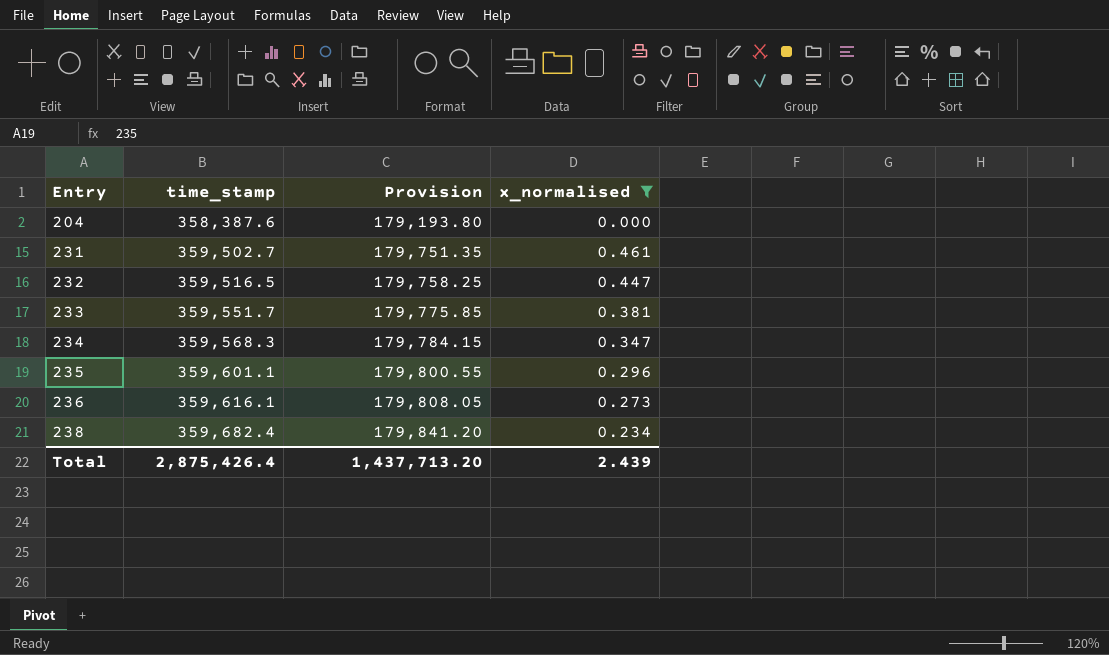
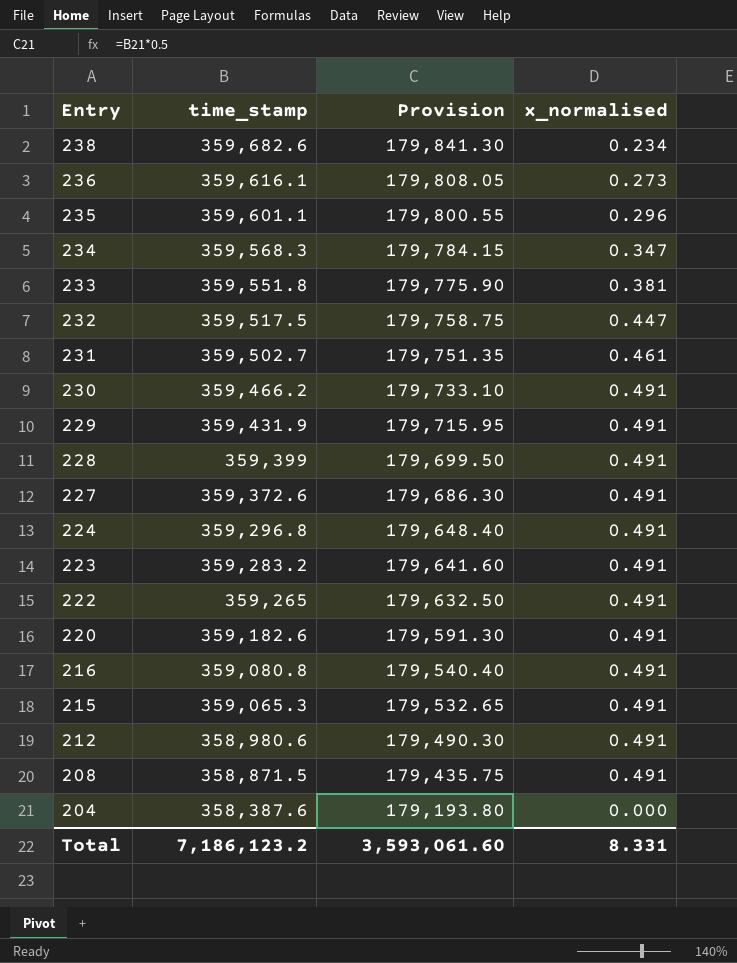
filter: x_normalised != 0.491 -> none
row order: Entry ascending -> Entry descending
238 | time_stamp: 359,682.4 -> 359,682.6
238 | Provision: 179,841.20 -> 179,841.30
233 | time_stamp: 359,551.7 -> 359,551.8
233 | Provision: 179,775.85 -> 179,775.90
232 | time_stamp: 359,516.5 -> 359,517.5
232 | Provision: 179,758.25 -> 179,758.75
Total | time_stamp: 2,875,426.4 -> 7,186,123.2
Total | Provision: 1,437,713.20 -> 3,593,061.60
Total | x_normalised: 2.439 -> 8.331

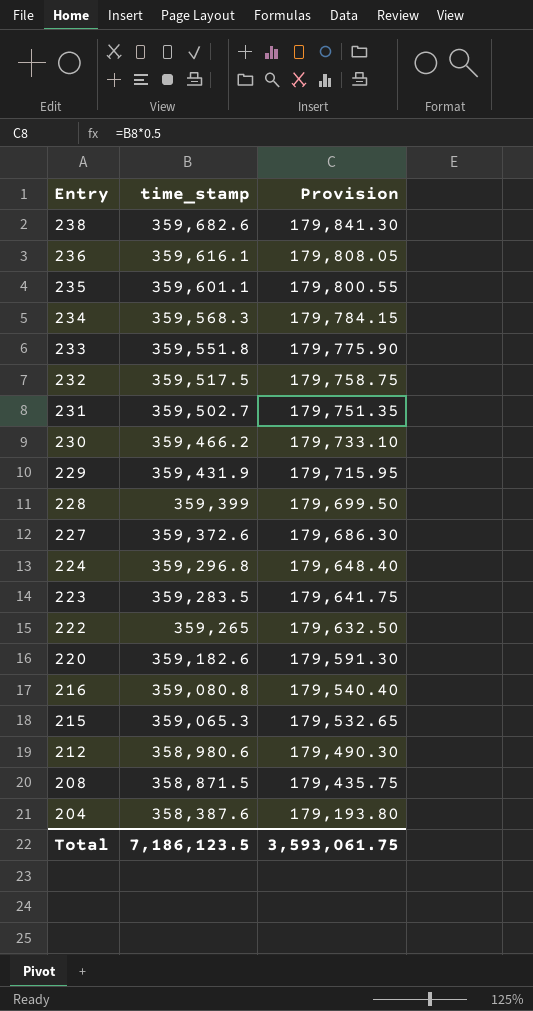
column x_normalised | position: 4 -> none
223 | time_stamp: 359,283.2 -> 359,283.5
223 | Provision: 179,641.60 -> 179,641.75
Total | time_stamp: 7,186,123.2 -> 7,186,123.5
Total | Provision: 3,593,061.60 -> 3,593,061.75

